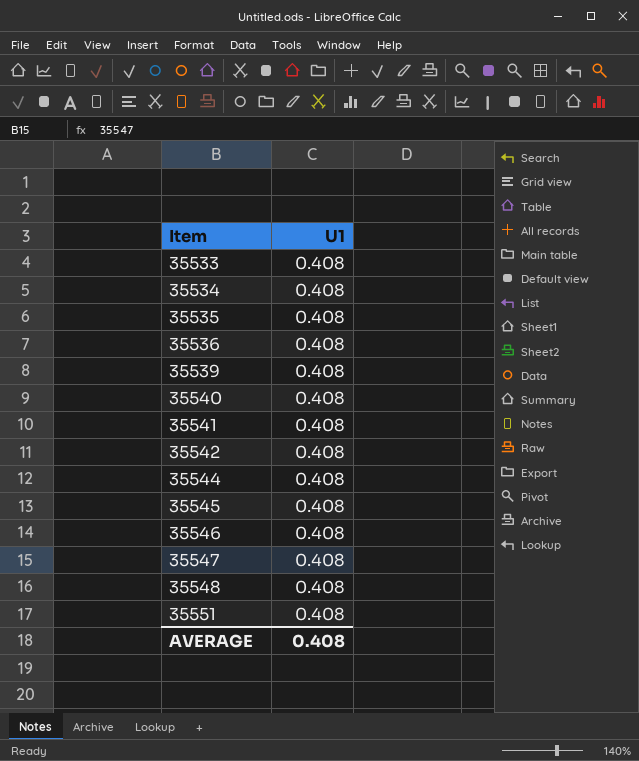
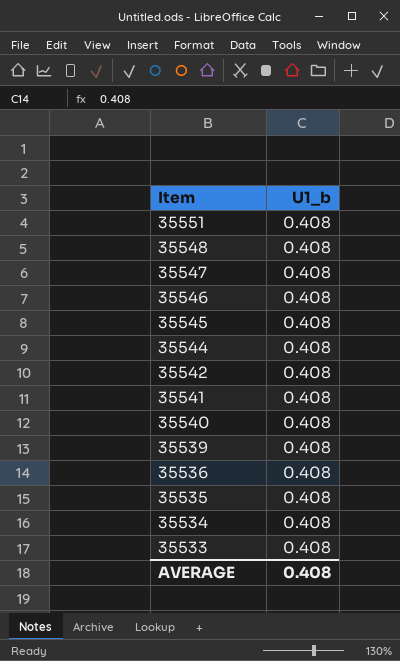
row order: Item ascending -> Item descending
column name: U1 -> U1_b

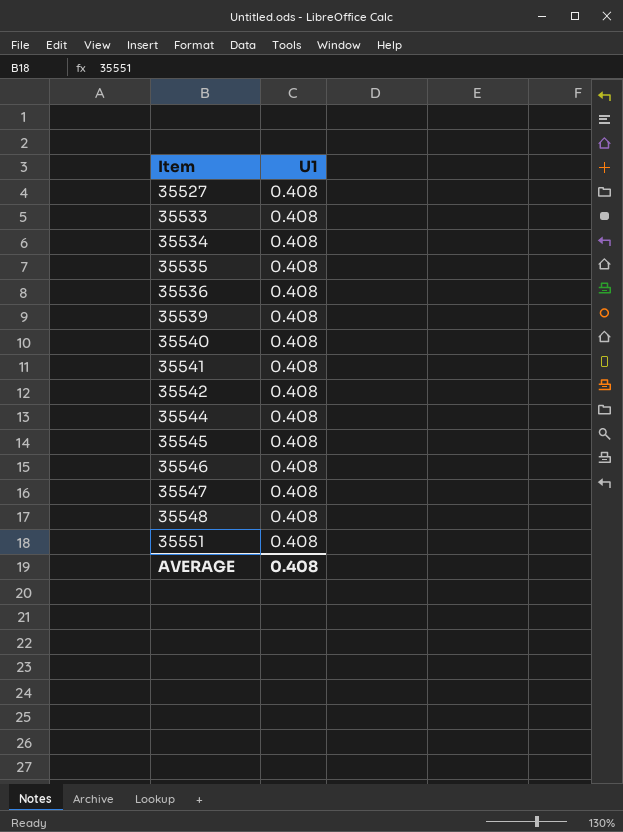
row order: Item descending -> Item ascending
column name: U1_b -> U1
row 35527: none -> 0.408

